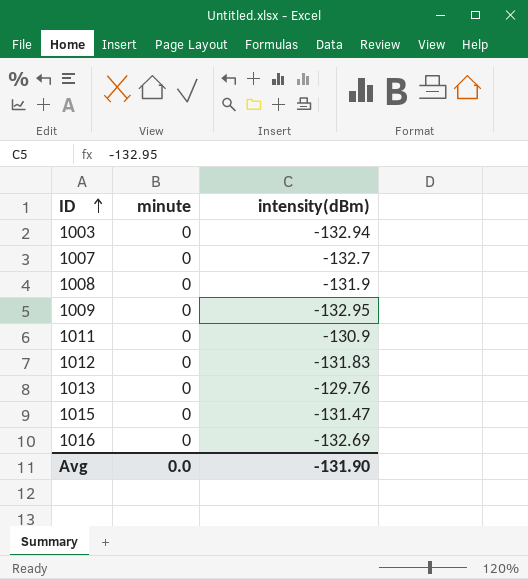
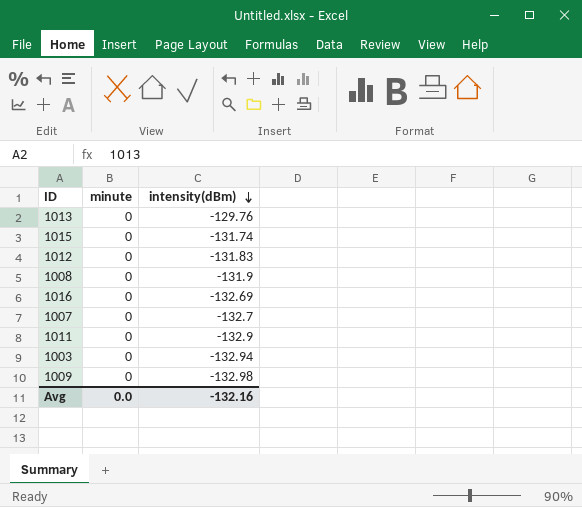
row order: ID ascending -> intensity(dBm) descending
1015 | intensity(dBm): -131.47 -> -131.74
1011 | intensity(dBm): -130.9 -> -132.9
1009 | intensity(dBm): -132.95 -> -132.98
Avg | intensity(dBm): -131.90 -> -132.16

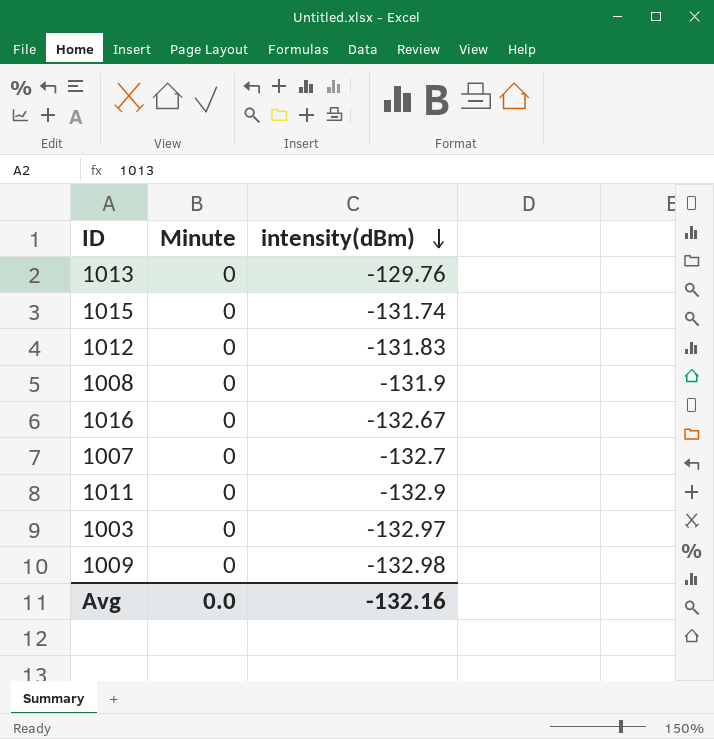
column name: minute -> Minute
1016 | intensity(dBm): -132.69 -> -132.67
1003 | intensity(dBm): -132.94 -> -132.97

